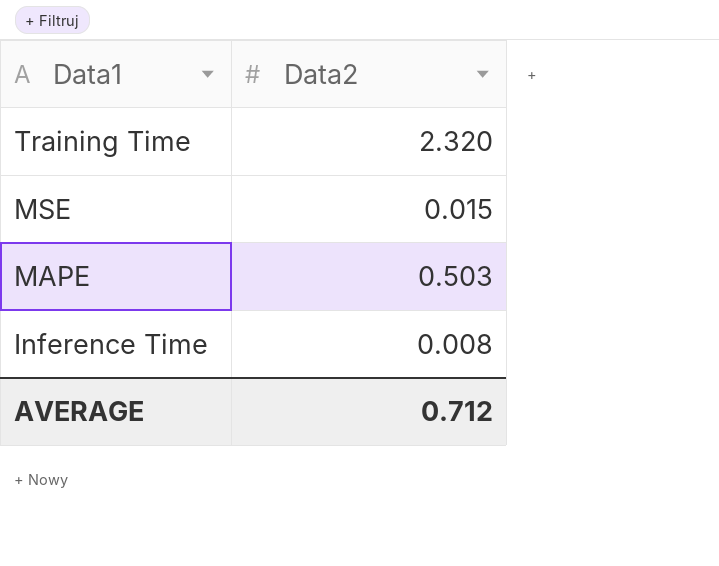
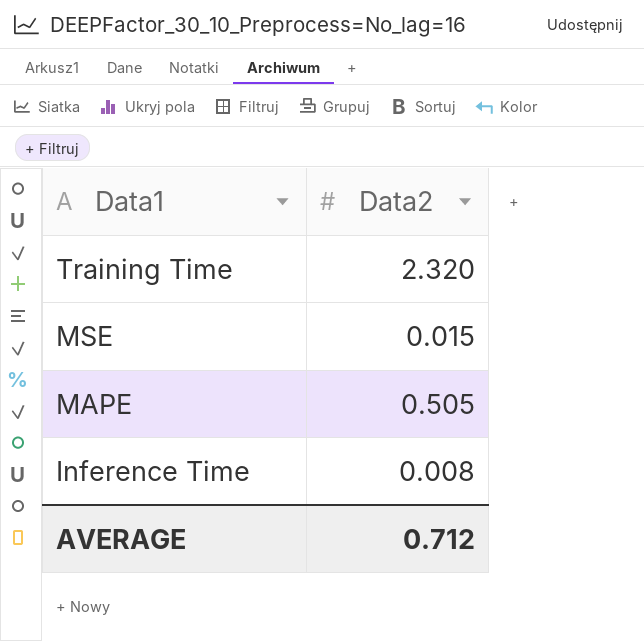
MAPE | Data2: 0.503 -> 0.505

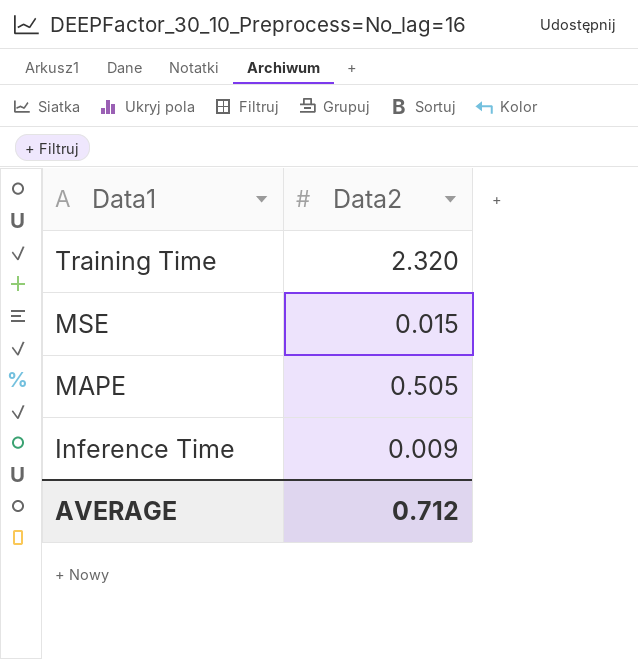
Inference Time | Data2: 0.008 -> 0.009

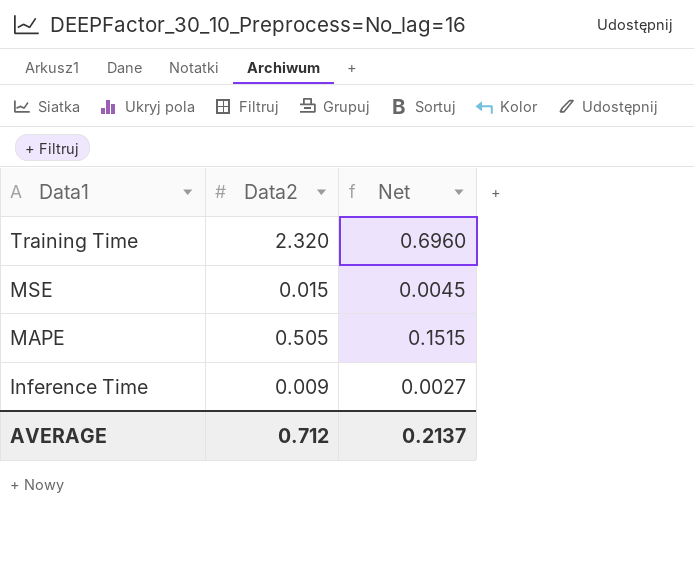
column Net | formula: none -> [Data2] * 0.3

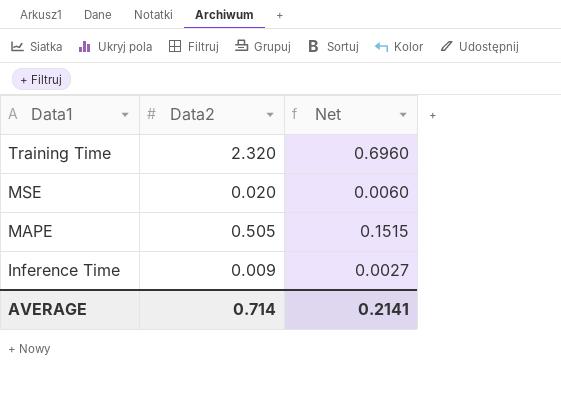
MSE | Data2: 0.015 -> 0.020
MSE | Net: 0.0045 -> 0.0060
AVERAGE | Data2: 0.712 -> 0.714
AVERAGE | Net: 0.2137 -> 0.2141

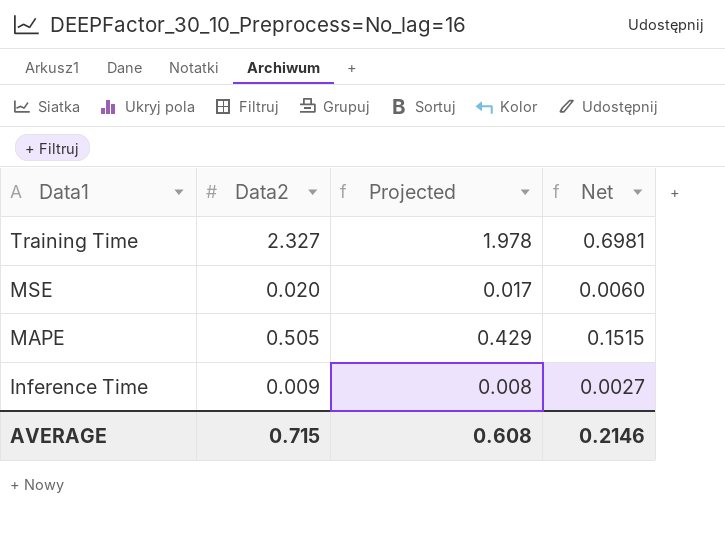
column Projected | formula: none -> [Data2] * 0.85
Training Time | Data2: 2.320 -> 2.327
Training Time | Net: 0.6960 -> 0.6981
AVERAGE | Data2: 0.714 -> 0.715
AVERAGE | Net: 0.2141 -> 0.2146

